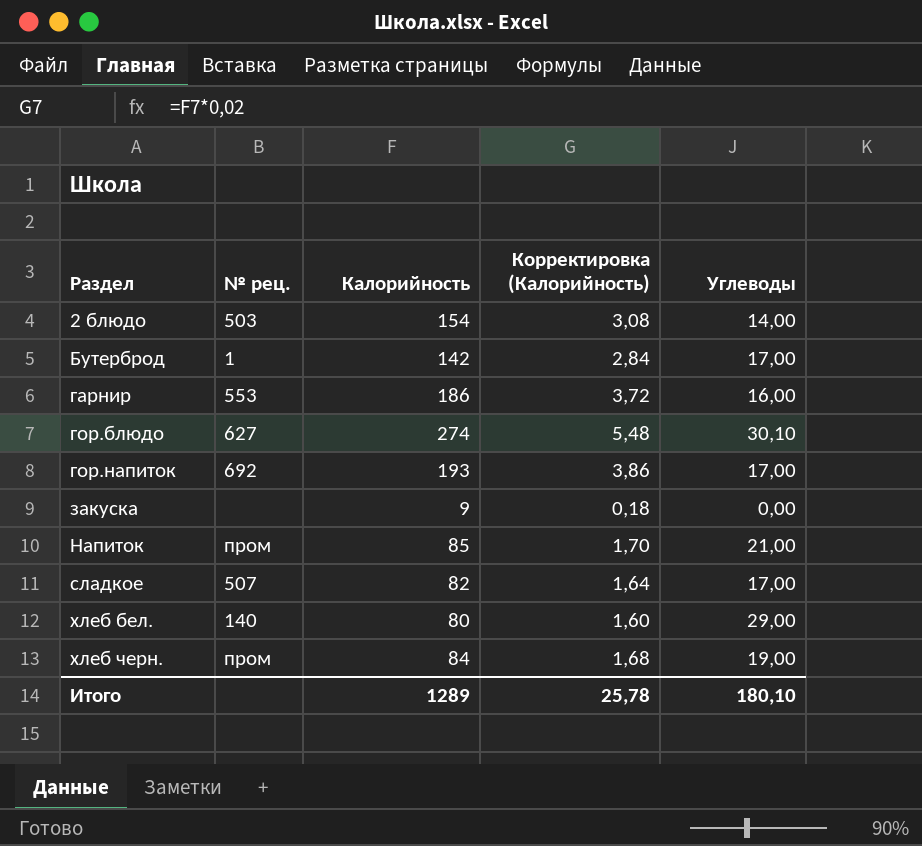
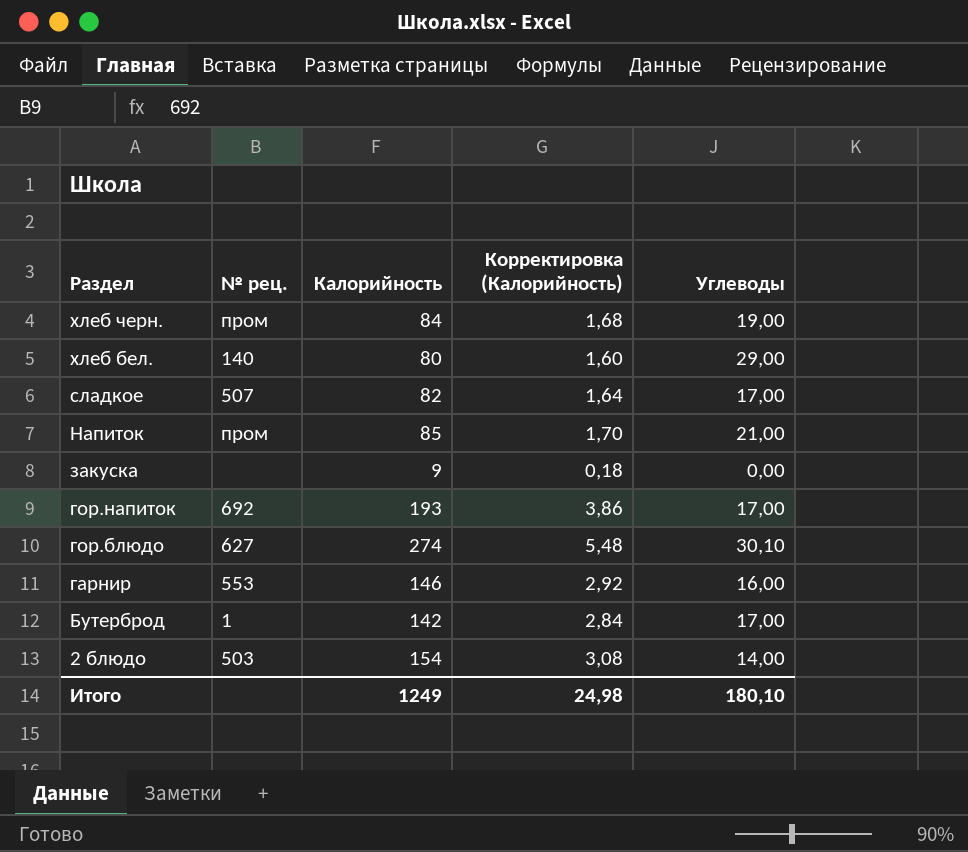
row order: Раздел ascending -> Раздел descending
гарнир | Калорийность: 186 -> 146
гарнир | Корректировка (Калорийность): 3,72 -> 2,92
Итого | Калорийность: 1289 -> 1249
Итого | Корректировка (Калорийность): 25,78 -> 24,98

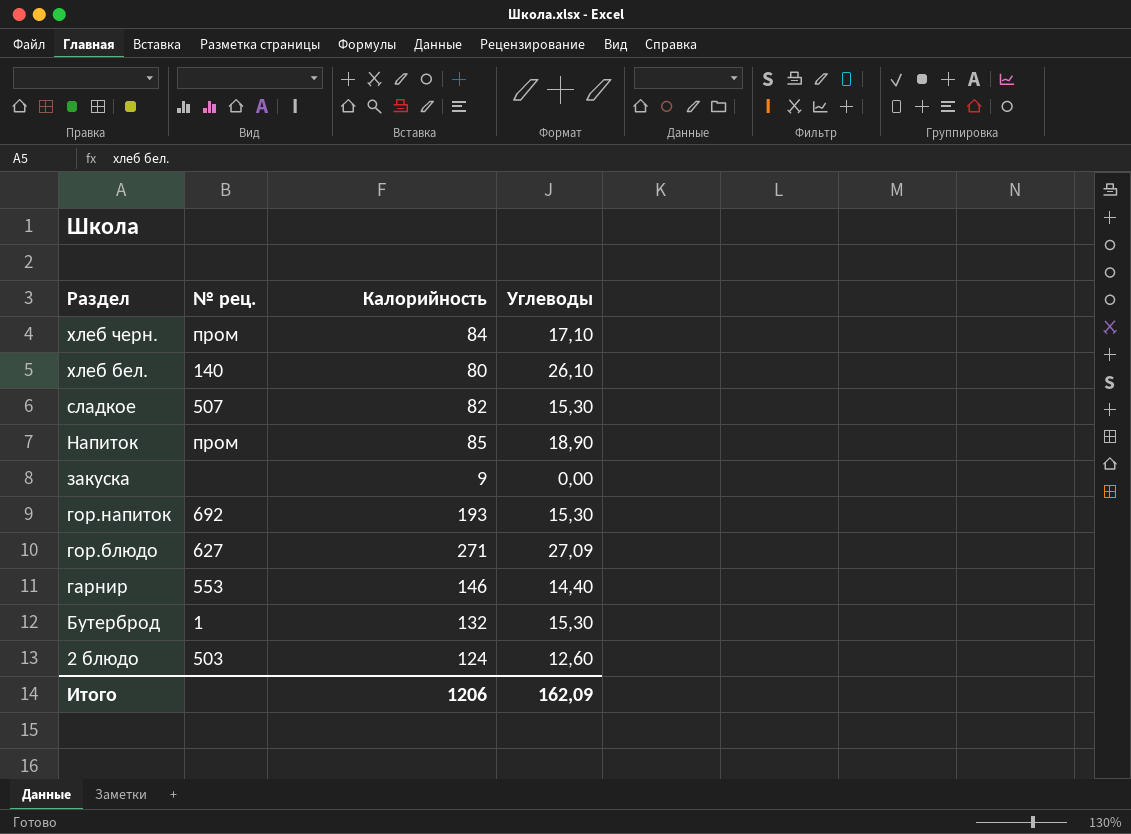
column Корректировка (Калорийность) | formula: [Калорийность] * 0,02 -> none
хлеб черн. | Углеводы: 19,00 -> 17,10
хлеб бел. | Углеводы: 29,00 -> 26,10
сладкое | Углеводы: 17,00 -> 15,30
Напиток | Углеводы: 21,00 -> 18,90
гор.напиток | Углеводы: 17,00 -> 15,30
гор.блюдо | Калорийность: 274 -> 271
гор.блюдо | Углеводы: 30,10 -> 27,09
гарнир | Углеводы: 16,00 -> 14,40
Бутерброд | Калорийность: 142 -> 132
Бутерброд | Углеводы: 17,00 -> 15,30
2 блюдо | Калорийность: 154 -> 124
2 блюдо | Углеводы: 14,00 -> 12,60
Итого | Калорийность: 1249 -> 1206
Итого | Углеводы: 180,10 -> 162,09

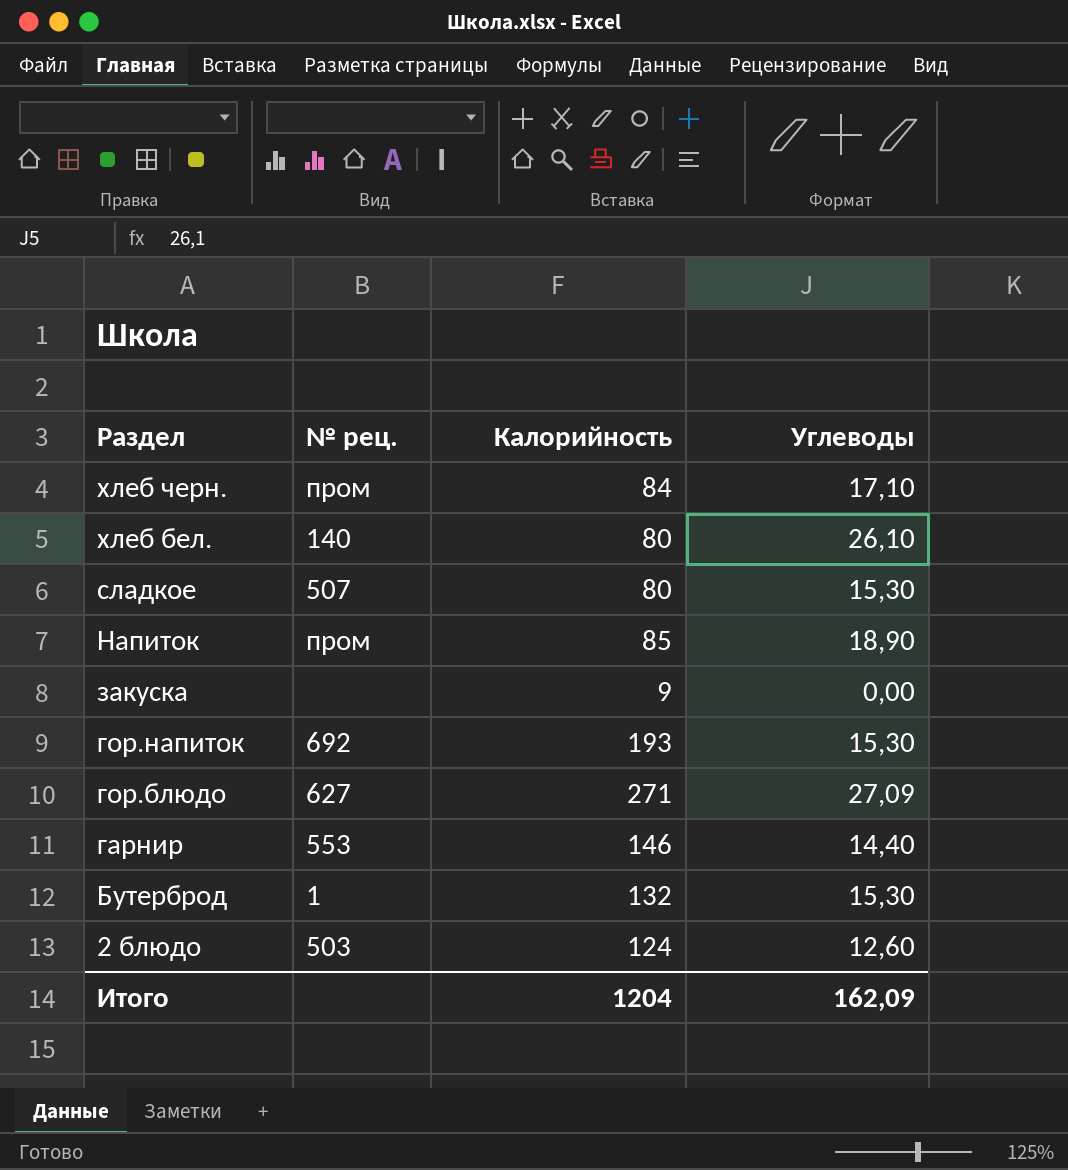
сладкое | Калорийность: 82 -> 80
Итого | Калорийность: 1206 -> 1204

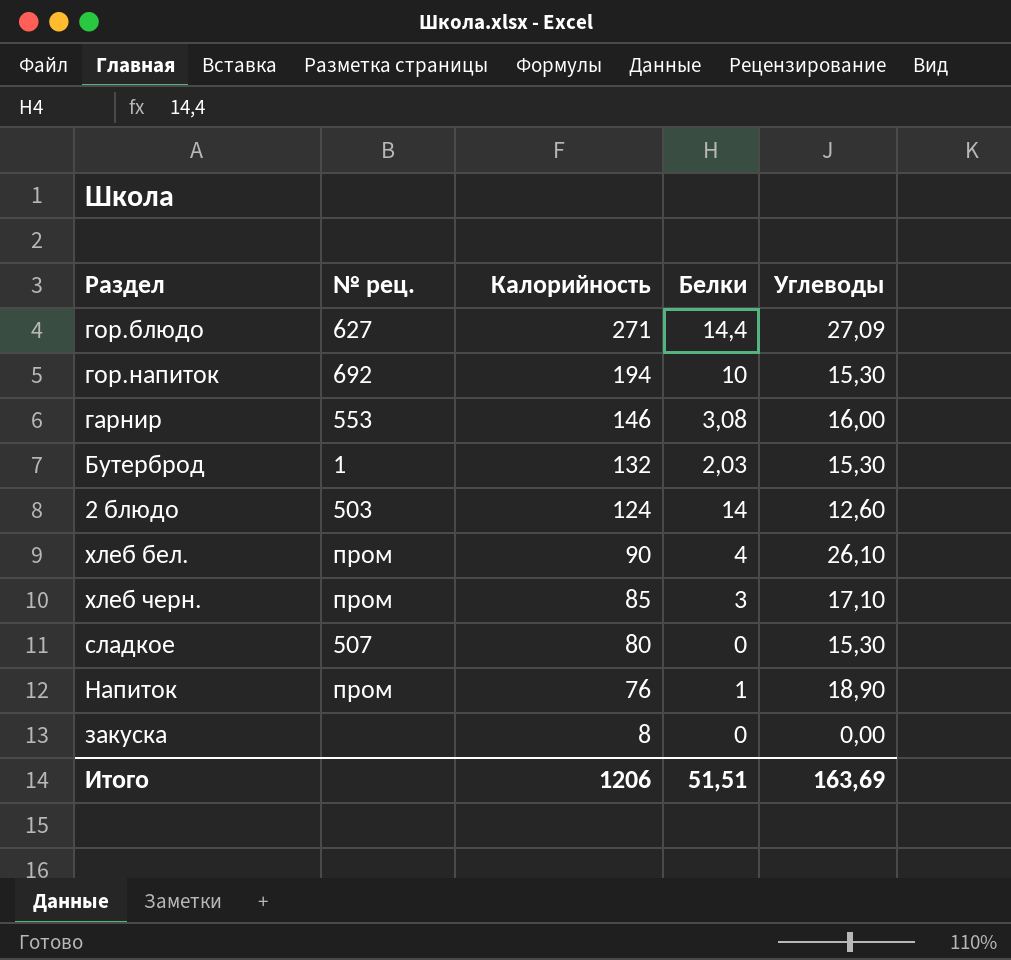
row order: Раздел descending -> Калорийность descending
column Белки | position: none -> 4
гор.напиток | Калорийность: 193 -> 194
гарнир | Углеводы: 14,40 -> 16,00
хлеб бел. | № рец.: 140 -> пром
хлеб бел. | Калорийность: 80 -> 90
хлеб черн. | Калорийность: 84 -> 85
Напиток | Калорийность: 85 -> 76
закуска | Калорийность: 9 -> 8
Итого | Калорийность: 1204 -> 1206
Итого | Углеводы: 162,09 -> 163,69

